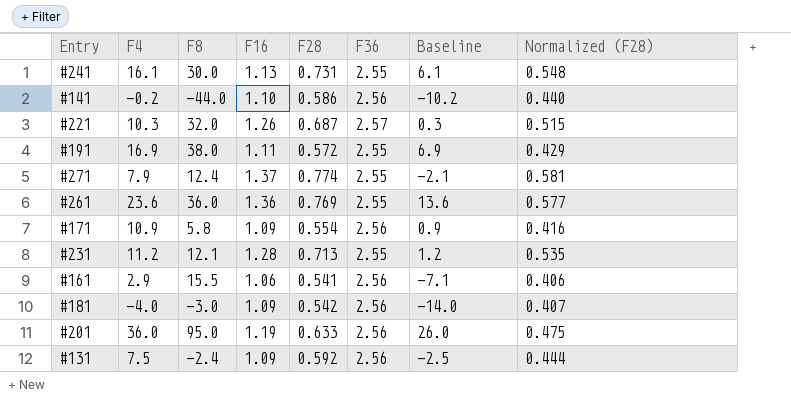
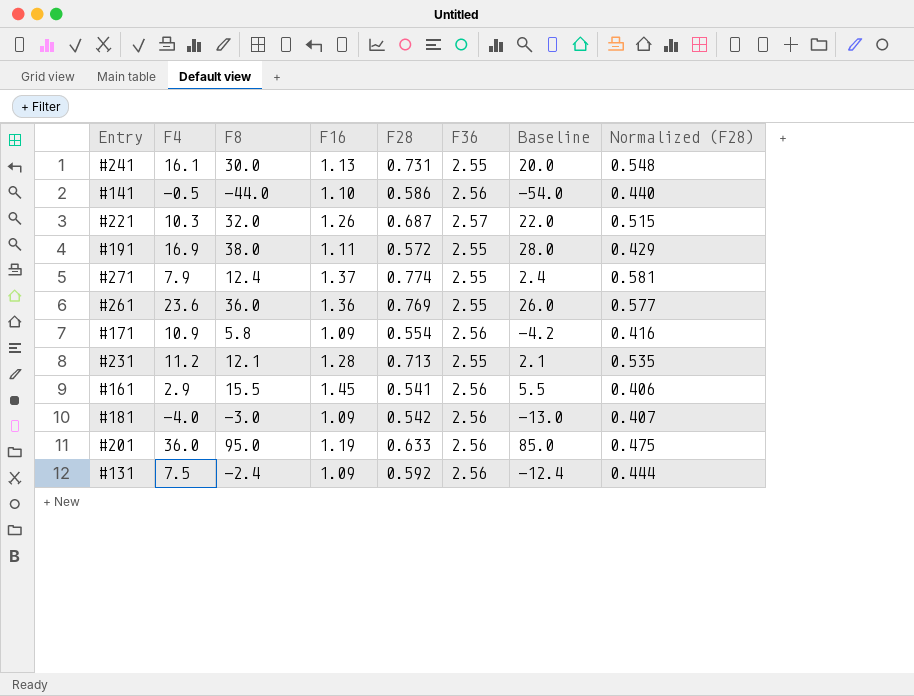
column Baseline | formula: [F4] - 10 -> [F8] - 10
#141 | F4: -0.2 -> -0.5
#161 | F16: 1.06 -> 1.45

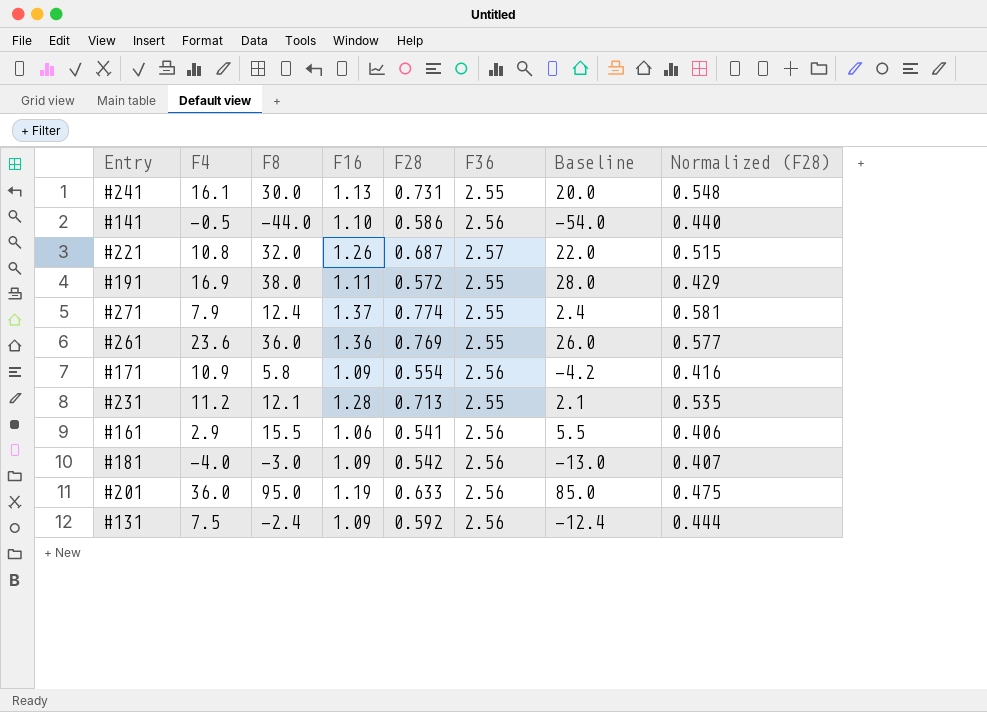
#221 | F4: 10.3 -> 10.8
#161 | F16: 1.45 -> 1.06

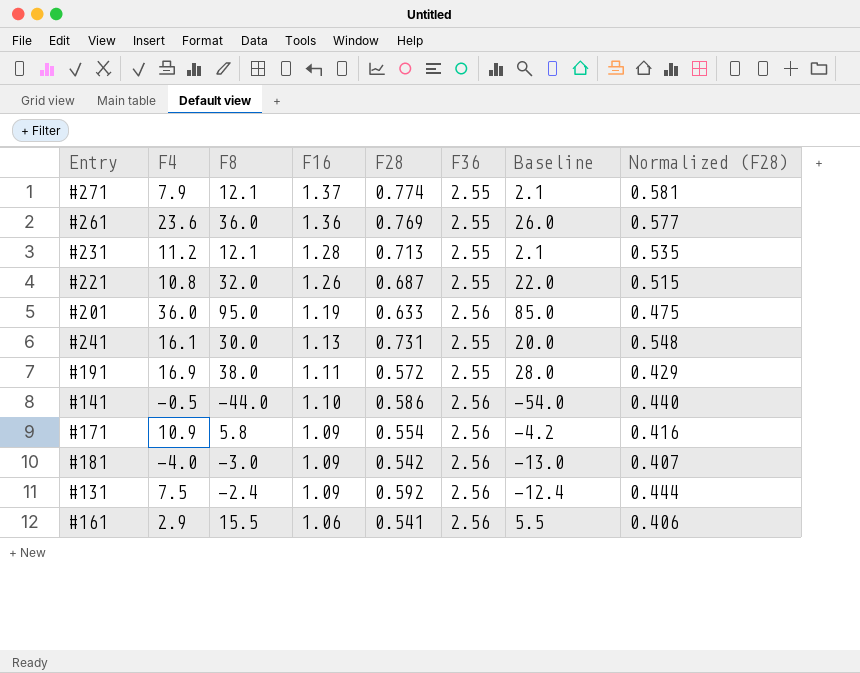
row order: none -> F16 descending
#271 | F8: 12.4 -> 12.1
#271 | Baseline: 2.4 -> 2.1
#221 | F36: 2.57 -> 2.55

